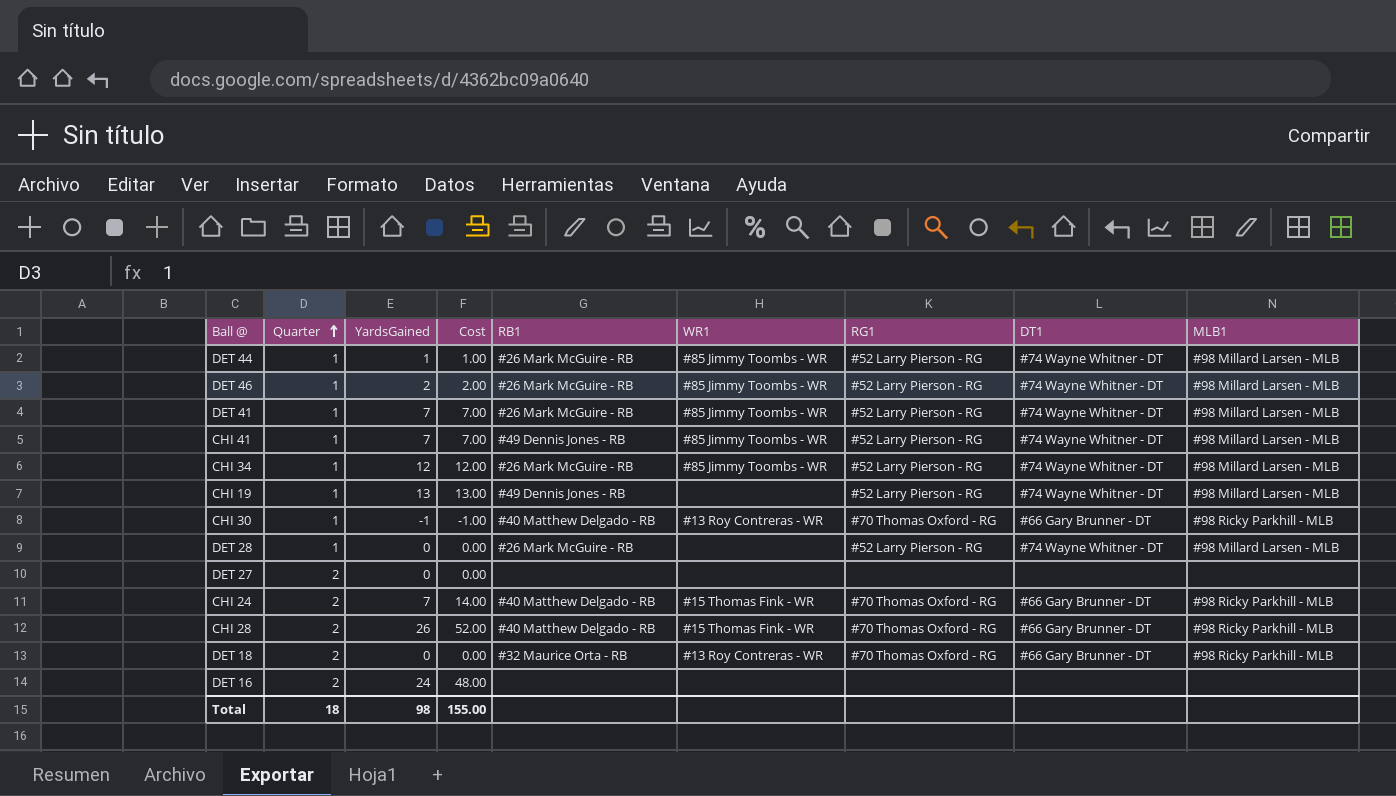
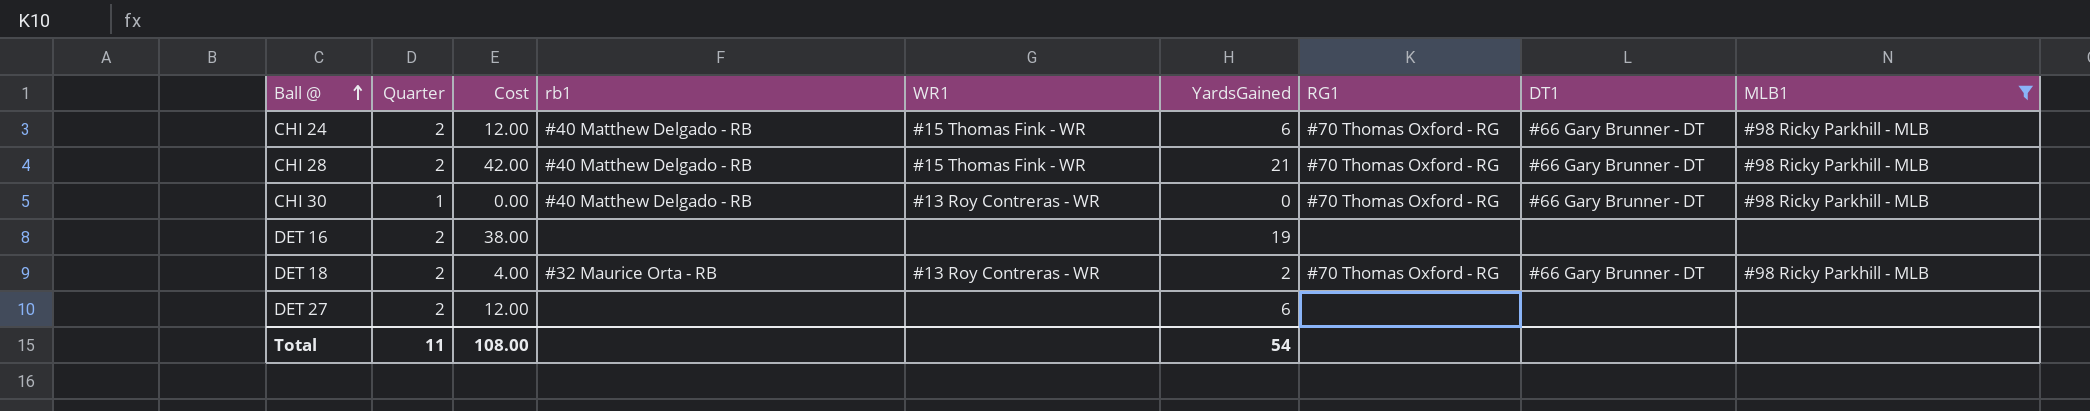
filter: none -> MLB1 != #98 Millard Larsen - MLB
row order: Quarter ascending -> Ball @ ascending
column name: RB1 -> rb1
column YardsGained | position: 3 -> 6
CHI 24 | Cost: 14.00 -> 12.00
CHI 24 | YardsGained: 7 -> 6
CHI 28 | Cost: 52.00 -> 42.00
CHI 28 | YardsGained: 26 -> 21
CHI 30 | Cost: -1.00 -> 0.00
CHI 30 | YardsGained: -1 -> 0
DET 16 | Cost: 48.00 -> 38.00
DET 16 | YardsGained: 24 -> 19
DET 18 | Cost: 0.00 -> 4.00
DET 18 | YardsGained: 0 -> 2
DET 27 | Cost: 0.00 -> 12.00
DET 27 | YardsGained: 0 -> 6
Total | Quarter: 18 -> 11
Total | Cost: 155.00 -> 108.00
Total | YardsGained: 98 -> 54

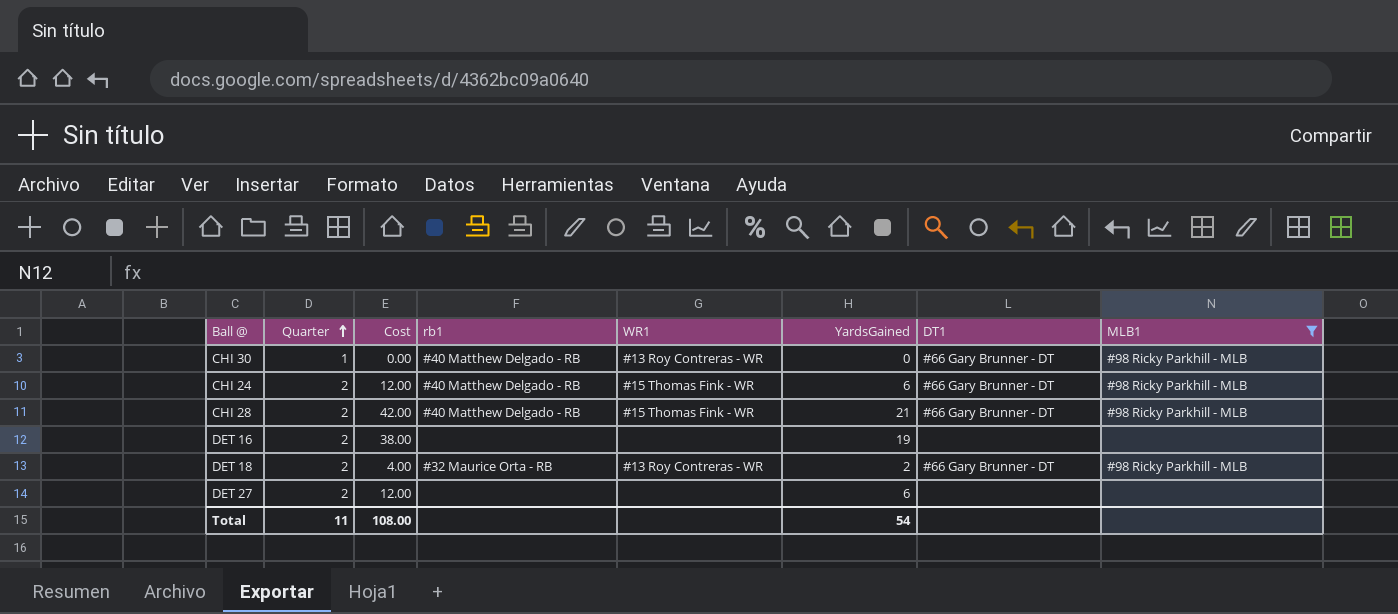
row order: Ball @ ascending -> Quarter ascending
column RG1 | position: 7 -> none

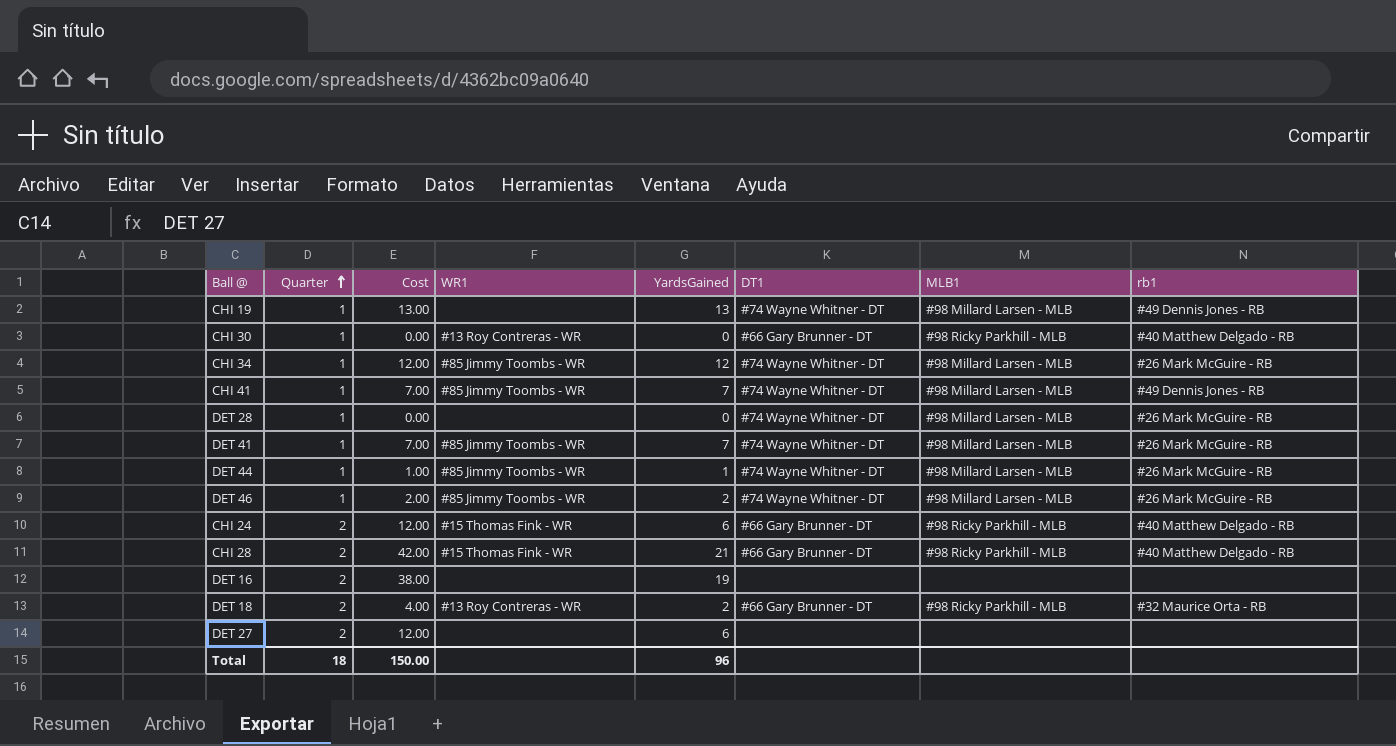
filter: MLB1 != #98 Millard Larsen - MLB -> none
column rb1 | position: 4 -> 8
Total | Quarter: 11 -> 18
Total | Cost: 108.00 -> 150.00
Total | YardsGained: 54 -> 96

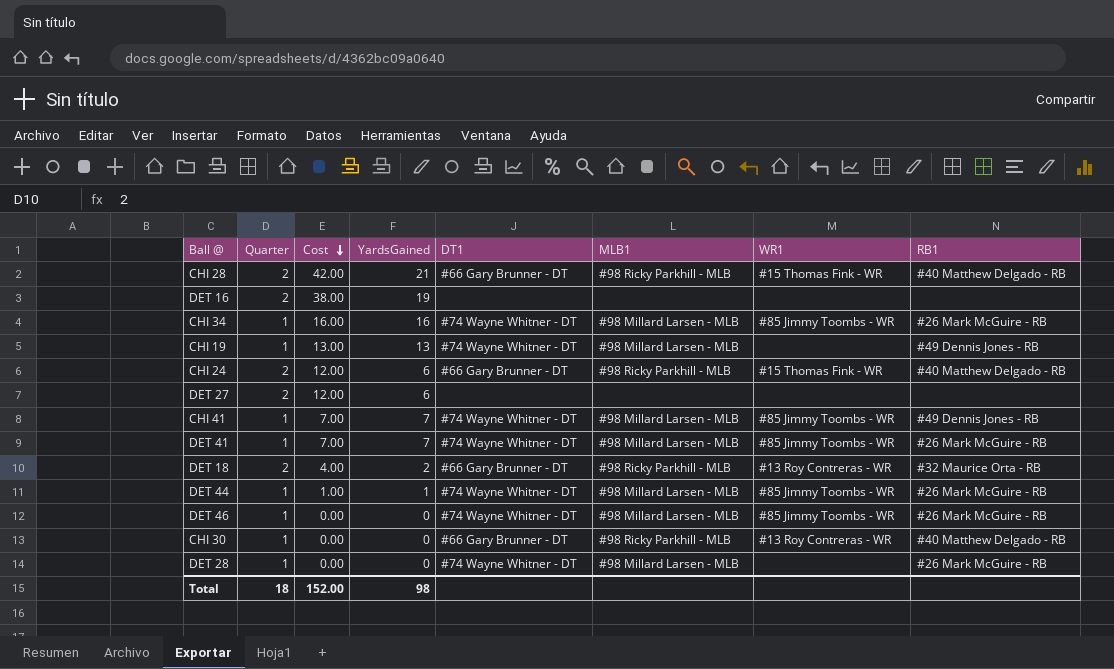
row order: Quarter ascending -> Cost descending
column WR1 | position: 4 -> 7
column name: rb1 -> RB1
CHI 34 | Cost: 12.00 -> 16.00
CHI 34 | YardsGained: 12 -> 16
DET 46 | Cost: 2.00 -> 0.00
DET 46 | YardsGained: 2 -> 0
Total | Cost: 150.00 -> 152.00
Total | YardsGained: 96 -> 98

